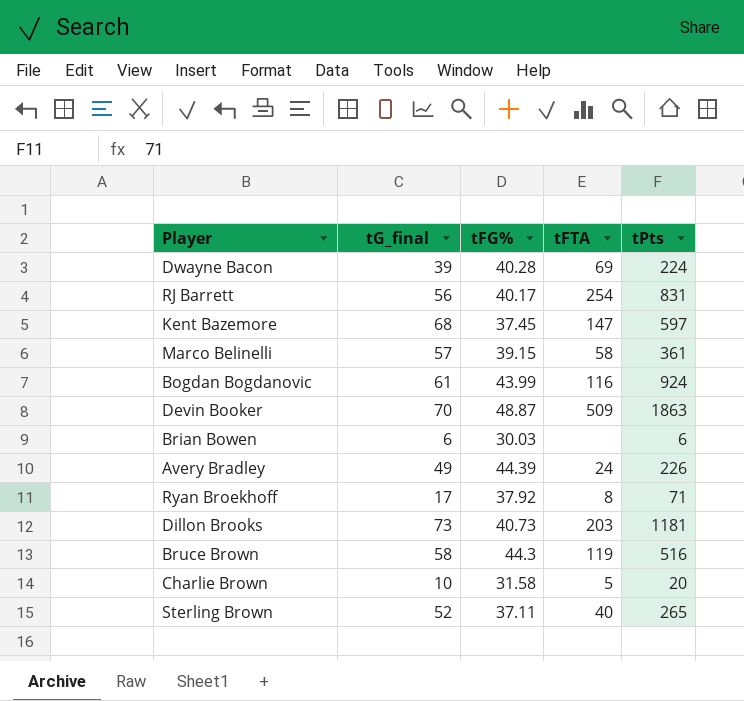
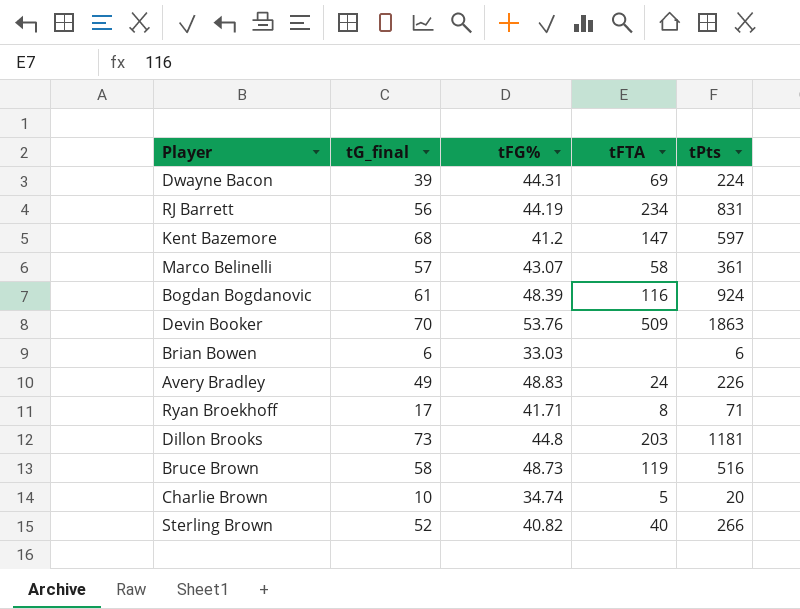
Dwayne Bacon | tFG%: 40.28 -> 44.31
RJ Barrett | tFG%: 40.17 -> 44.19
RJ Barrett | tFTA: 254 -> 234
Kent Bazemore | tFG%: 37.45 -> 41.2
Marco Belinelli | tFG%: 39.15 -> 43.07
Bogdan Bogdanovic | tFG%: 43.99 -> 48.39
Devin Booker | tFG%: 48.87 -> 53.76
Brian Bowen | tFG%: 30.03 -> 33.03
Avery Bradley | tFG%: 44.39 -> 48.83
Ryan Broekhoff | tFG%: 37.92 -> 41.71
Dillon Brooks | tFG%: 40.73 -> 44.8
Bruce Brown | tFG%: 44.3 -> 48.73
Charlie Brown | tFG%: 31.58 -> 34.74
Sterling Brown | tFG%: 37.11 -> 40.82
Sterling Brown | tPts: 265 -> 266

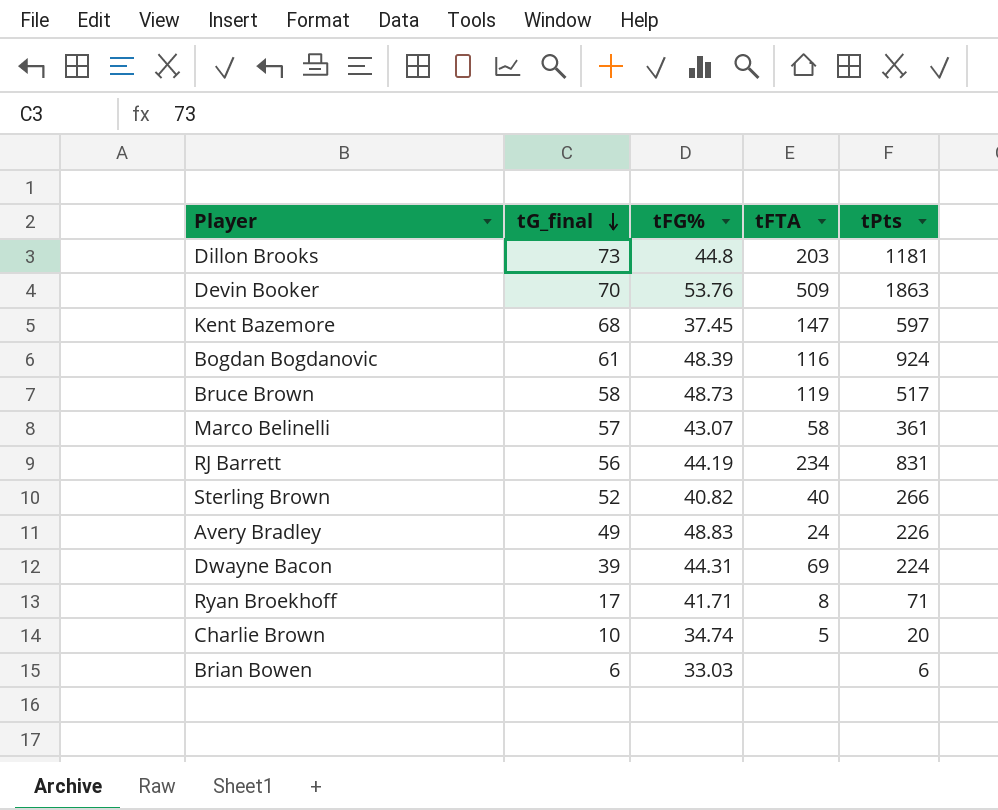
row order: none -> tG_final descending
Kent Bazemore | tFG%: 41.2 -> 37.45
Bruce Brown | tPts: 516 -> 517

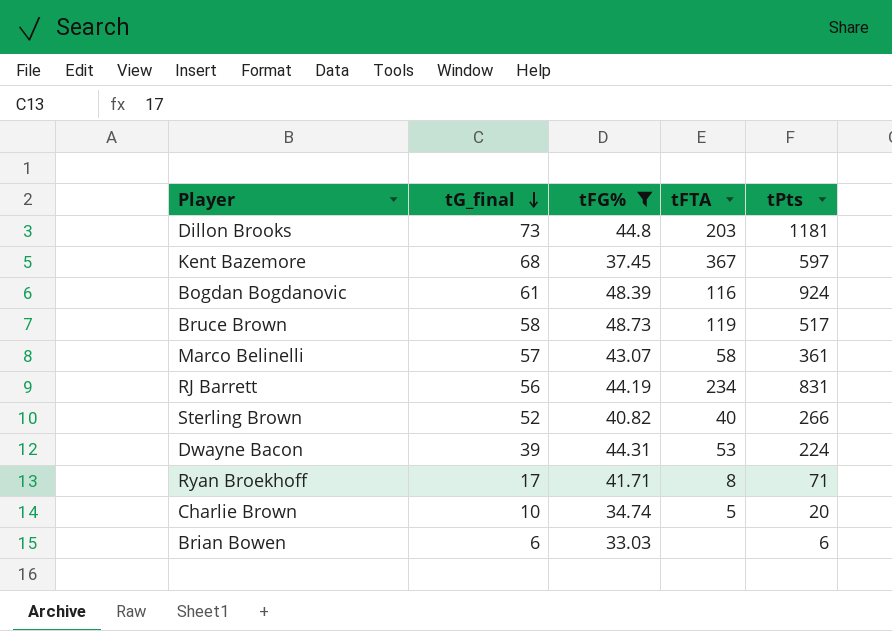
filter: none -> tFG% <= 48.73
Kent Bazemore | tFTA: 147 -> 367
Dwayne Bacon | tFTA: 69 -> 53

